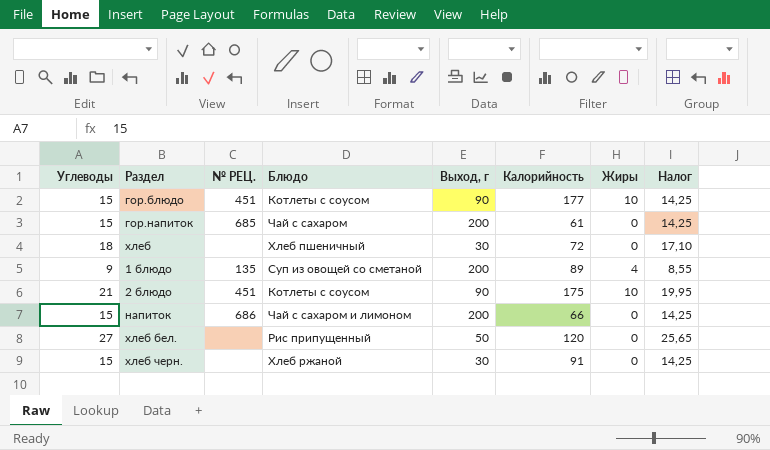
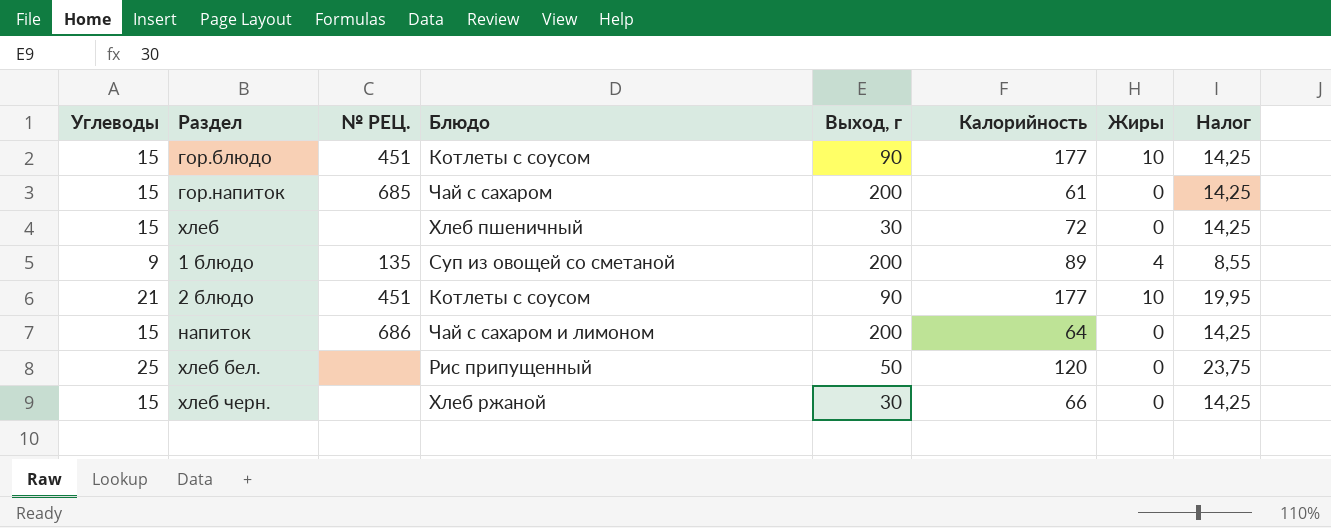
хлеб | Углеводы: 18 -> 15
хлеб | Налог: 17,10 -> 14,25
2 блюдо | Калорийность: 175 -> 177
напиток | Калорийность: 66 -> 64
хлеб бел. | Углеводы: 27 -> 25
хлеб бел. | Налог: 25,65 -> 23,75
хлеб черн. | Калорийность: 91 -> 66

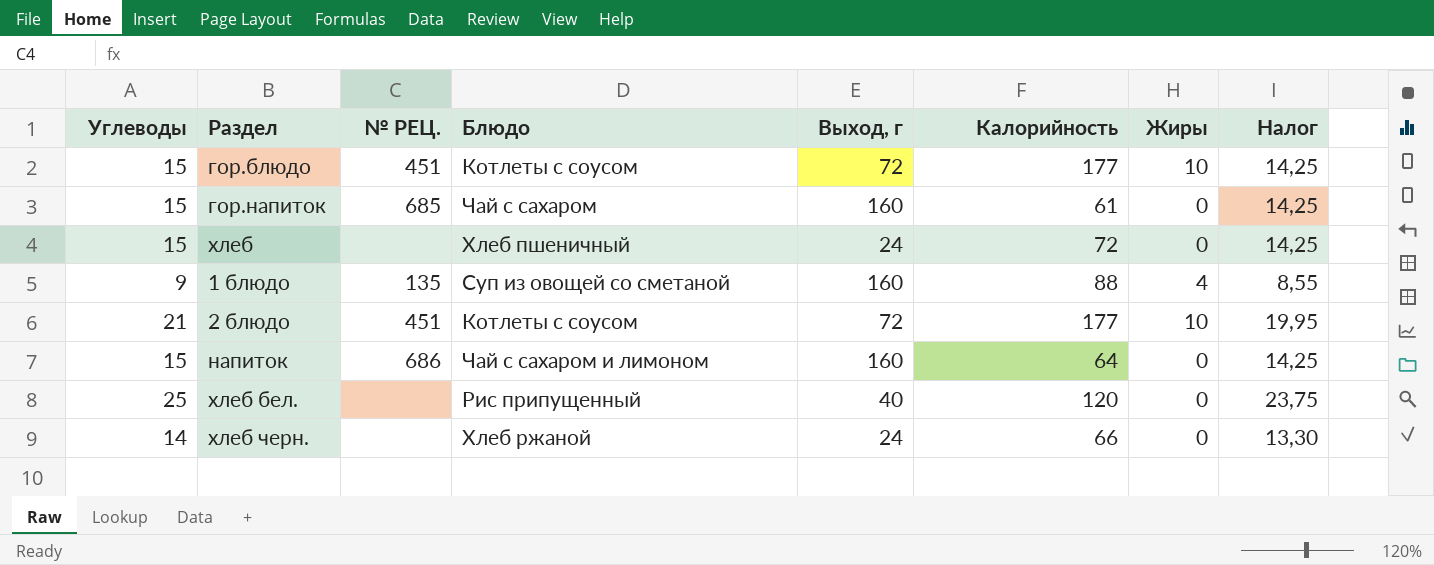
гор.блюдо | Выход, г: 90 -> 72
гор.напиток | Выход, г: 200 -> 160
хлеб | Выход, г: 30 -> 24
1 блюдо | Выход, г: 200 -> 160
1 блюдо | Калорийность: 89 -> 88
2 блюдо | Выход, г: 90 -> 72
напиток | Выход, г: 200 -> 160
хлеб бел. | Выход, г: 50 -> 40
хлеб черн. | Углеводы: 15 -> 14
хлеб черн. | Выход, г: 30 -> 24
хлеб черн. | Налог: 14,25 -> 13,30

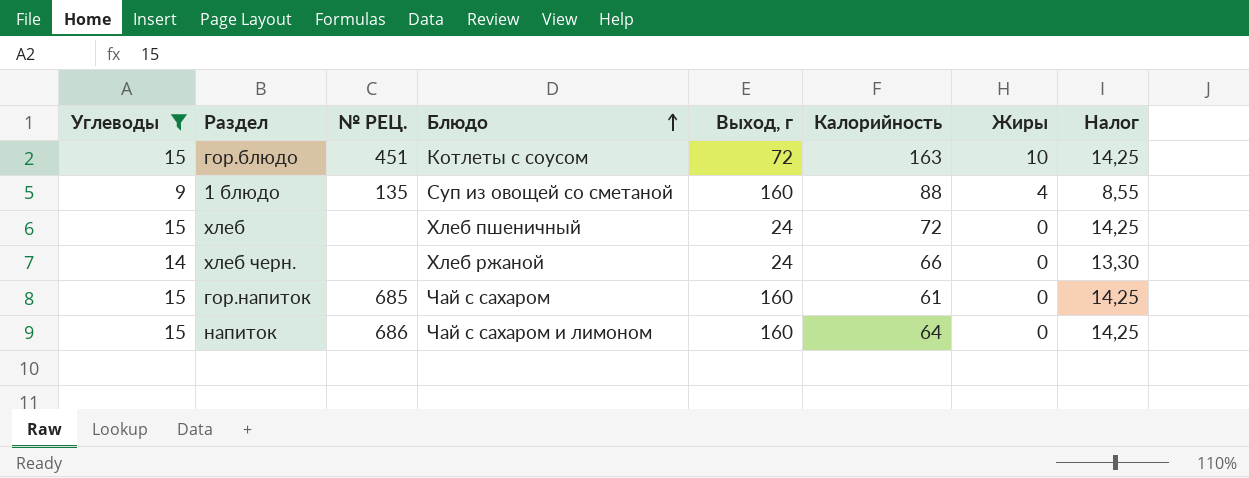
filter: none -> Углеводы <= 15
row order: none -> Блюдо ascending
гор.блюдо | Калорийность: 177 -> 163

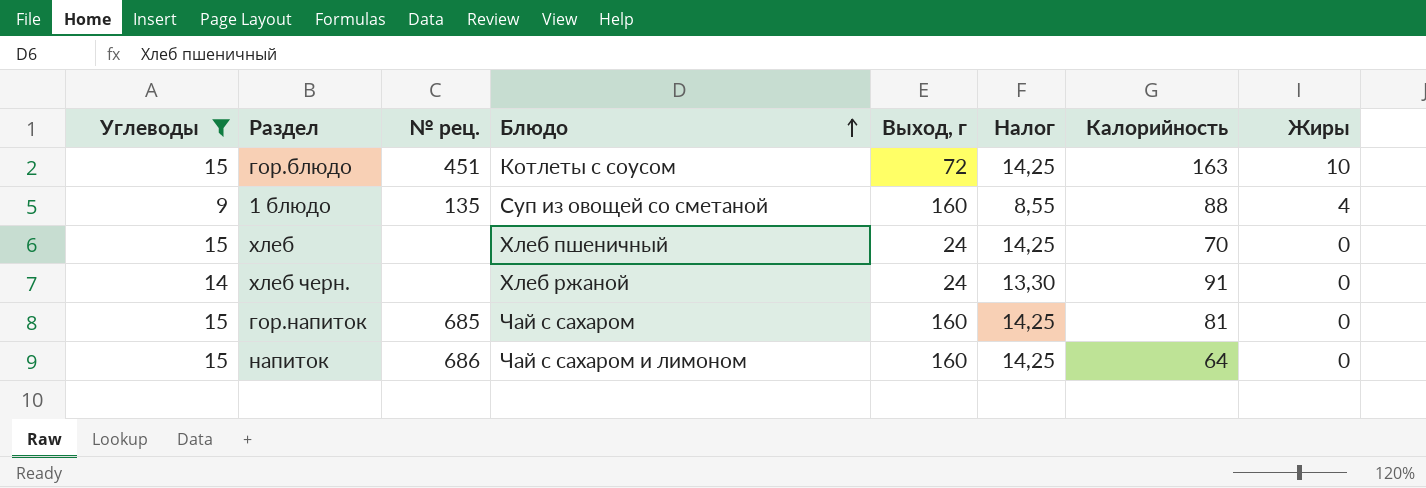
column name: № РЕЦ. -> № рец.
column Налог | position: 8 -> 6
хлеб | Калорийность: 72 -> 70
хлеб черн. | Калорийность: 66 -> 91
гор.напиток | Калорийность: 61 -> 81

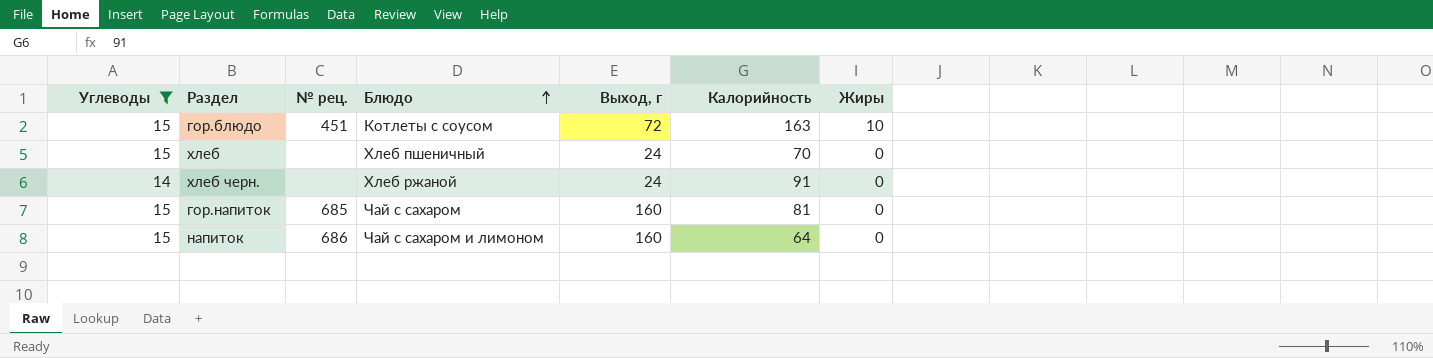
column Налог | formula: [Углеводы] * 0,95 -> none
row 1 блюдо: 9 | 135 | Суп из овощей со сметаной | 160 | 8,55 | 88 | 4 -> none

